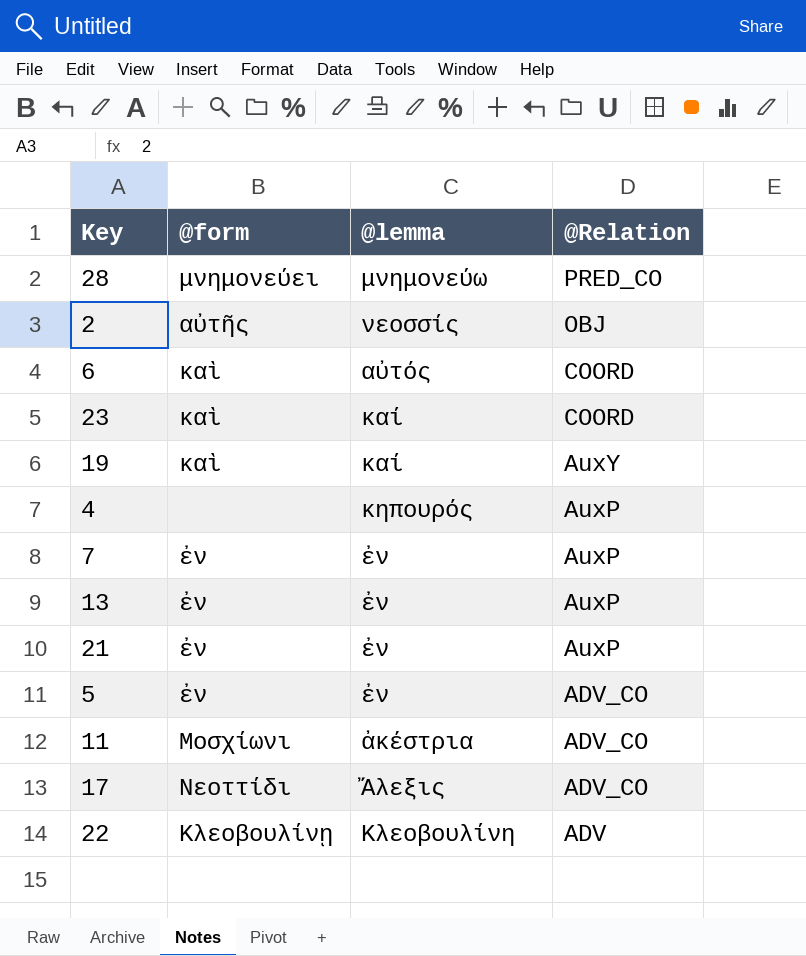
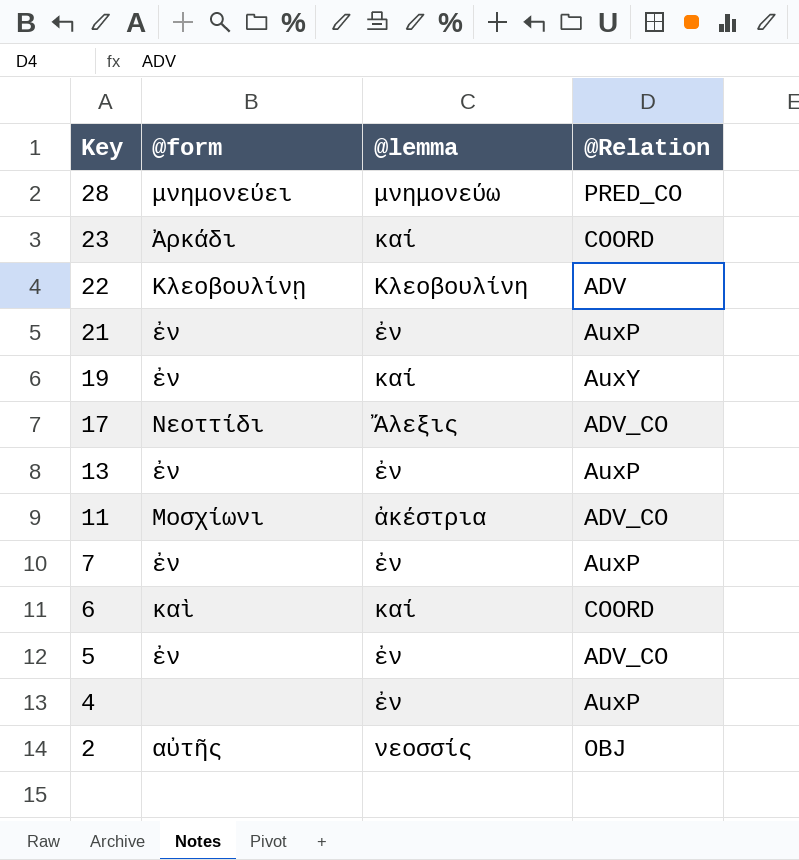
row order: @Relation descending -> Key descending
23 | @form: καὶ -> Ἀρκάδι
19 | @form: καὶ -> ἐν
6 | @lemma: αὐτός -> καί
4 | @lemma: κηπουρός -> ἐν

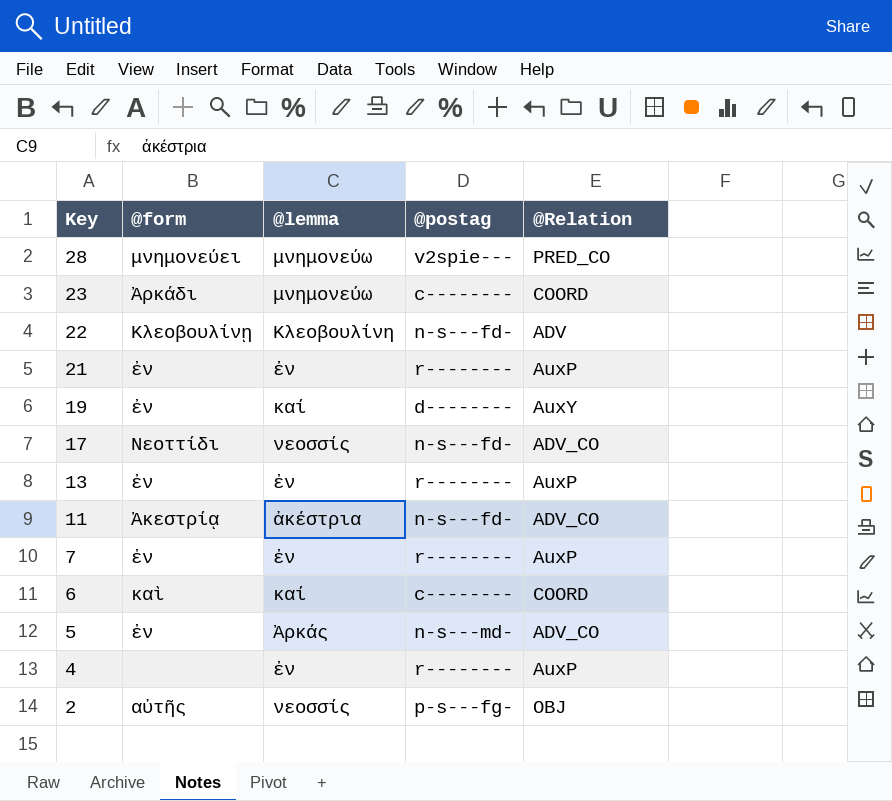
column @postag | position: none -> 4
23 | @lemma: καί -> μνημονεύω
17 | @lemma: Ἄλεξις -> νεοσσίς
11 | @form: Μοσχίωνι -> Ἀκεστρίᾳ
5 | @lemma: ἐν -> Ἀρκάς

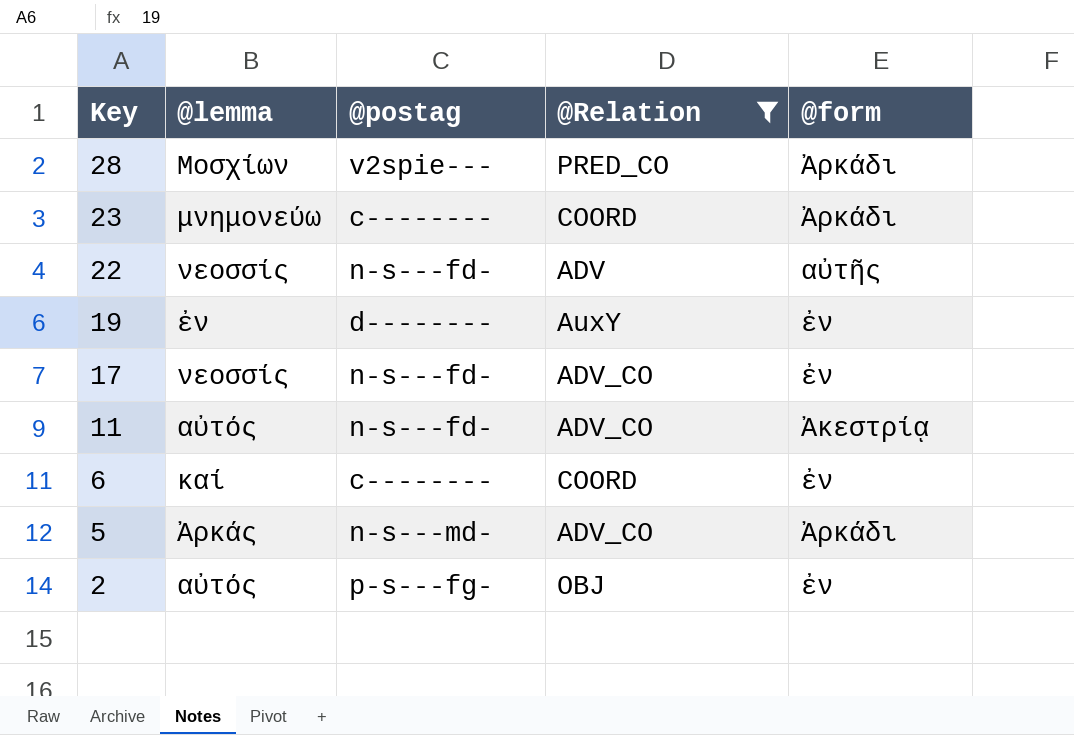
filter: none -> @Relation != AuxP
column @form | position: 2 -> 5
28 | @lemma: μνημονεύω -> Μοσχίων
28 | @form: μνημονεύει -> Ἀρκάδι
22 | @lemma: Κλεοβουλίνη -> νεοσσίς
22 | @form: Κλεοβουλίνῃ -> αὐτῆς
19 | @lemma: καί -> ἐν
17 | @form: Νεοττίδι -> ἐν
11 | @lemma: ἀκέστρια -> αὐτός
6 | @form: καὶ -> ἐν
5 | @form: ἐν -> Ἀρκάδι
2 | @lemma: νεοσσίς -> αὐτός
2 | @form: αὐτῆς -> ἐν

